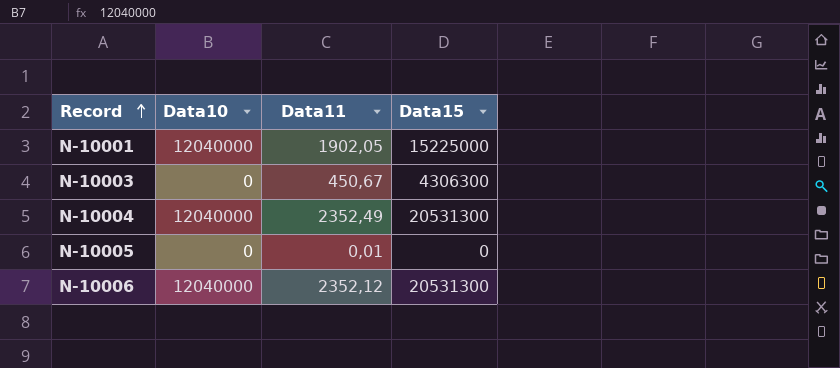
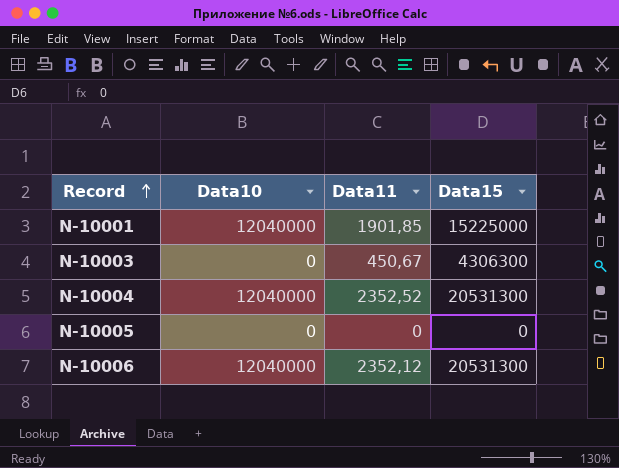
N-10001 | Data11: 1902,05 -> 1901,85
N-10004 | Data11: 2352,49 -> 2352,52
N-10005 | Data11: 0,01 -> 0

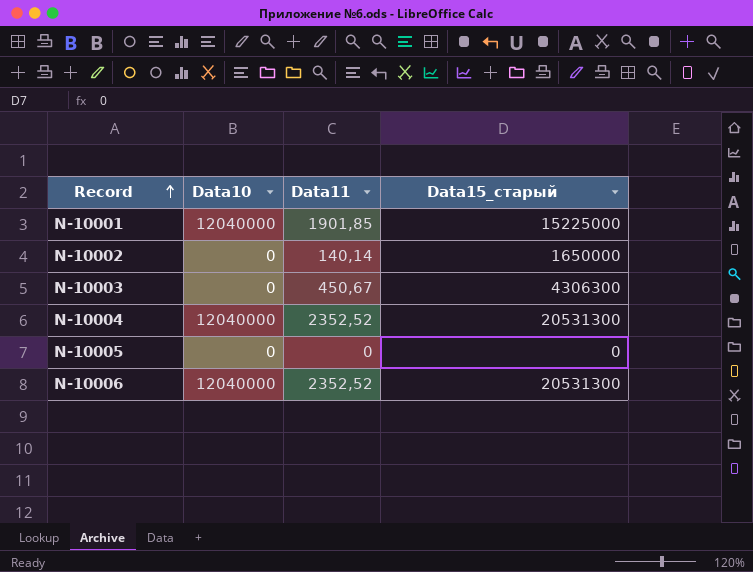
column name: Data15 -> Data15_старый
row N-10002: none -> 0 | 140,14 | 1650000
N-10006 | Data11: 2352,12 -> 2352,52

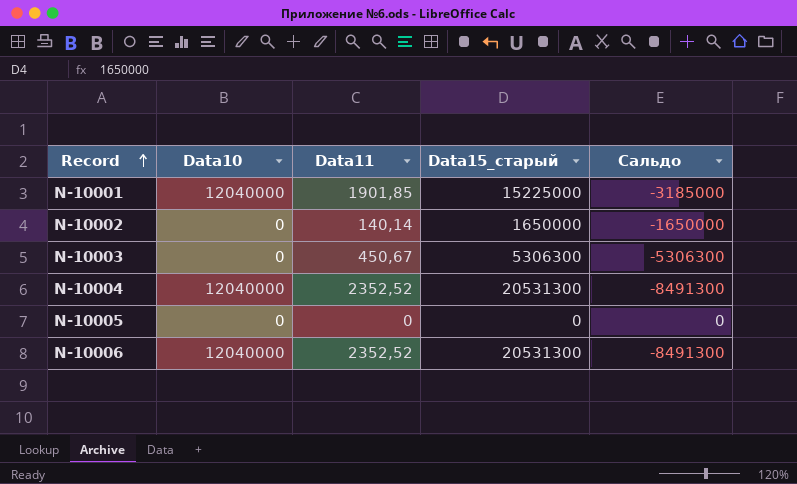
column Сальдо | formula: none -> [Data10] - [Data15_старый]
N-10003 | Data15_старый: 4306300 -> 5306300

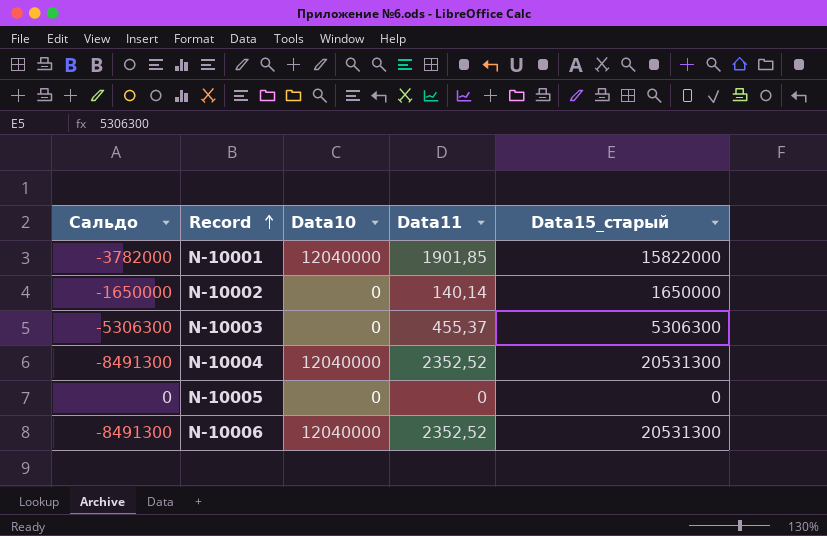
column Сальдо | position: 5 -> 1
N-10001 | Сальдо: -3185000 -> -3782000
N-10001 | Data15_старый: 15225000 -> 15822000
N-10003 | Data11: 450,67 -> 455,37

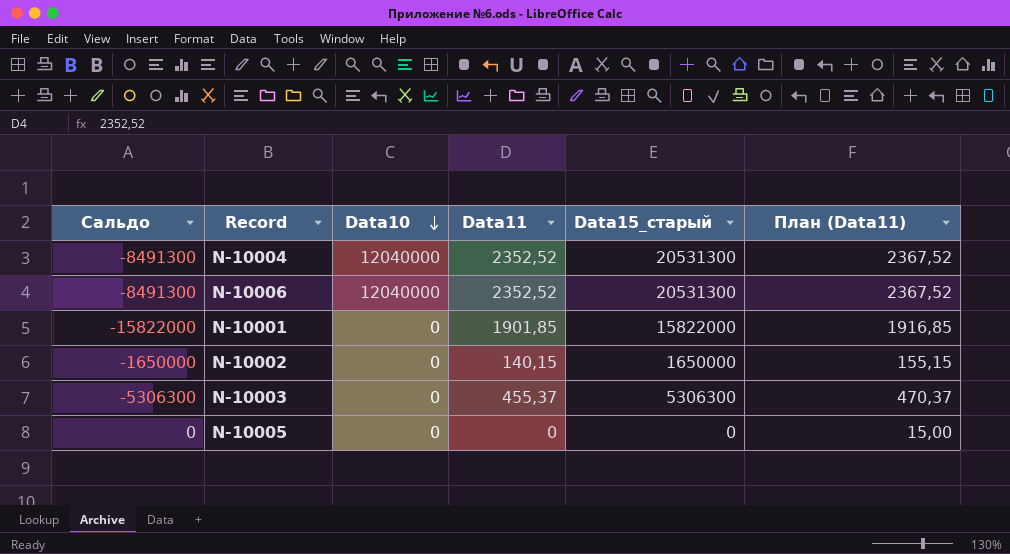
row order: Record ascending -> Data10 descending
column План (Data11) | formula: none -> [Data11] + 15
N-10001 | Сальдо: -3782000 -> -15822000
N-10001 | Data10: 12040000 -> 0
N-10002 | Data11: 140,14 -> 140,15

